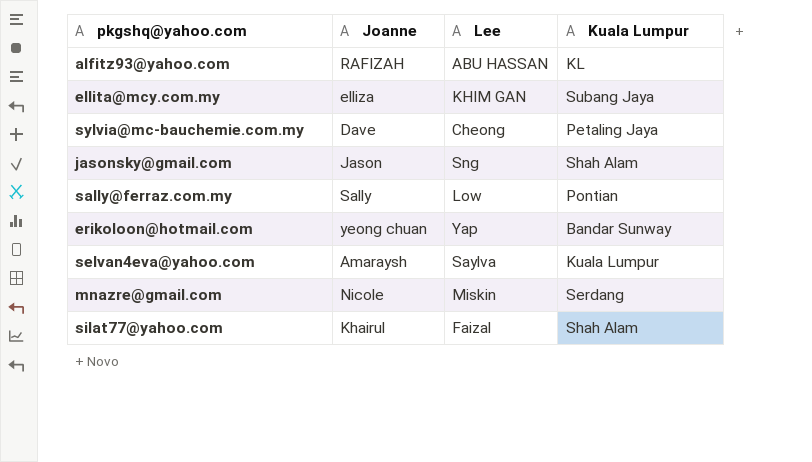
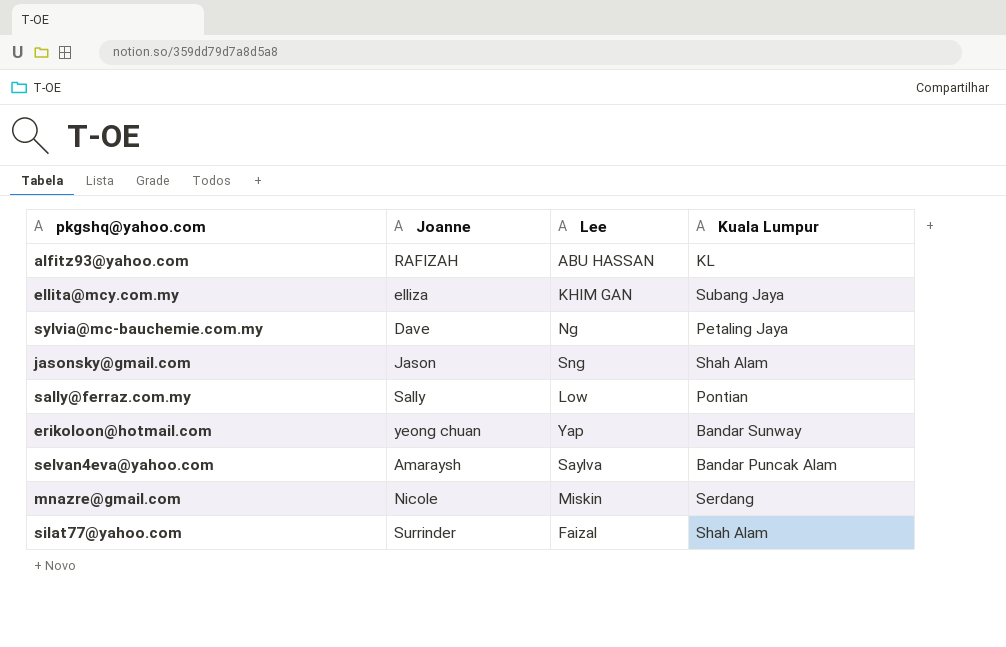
sylvia@mc-bauchemie.com.my | Lee: Cheong -> Ng
selvan4eva@yahoo.com | Kuala Lumpur: Kuala Lumpur -> Bandar Puncak Alam
silat77@yahoo.com | Joanne: Khairul -> Surrinder

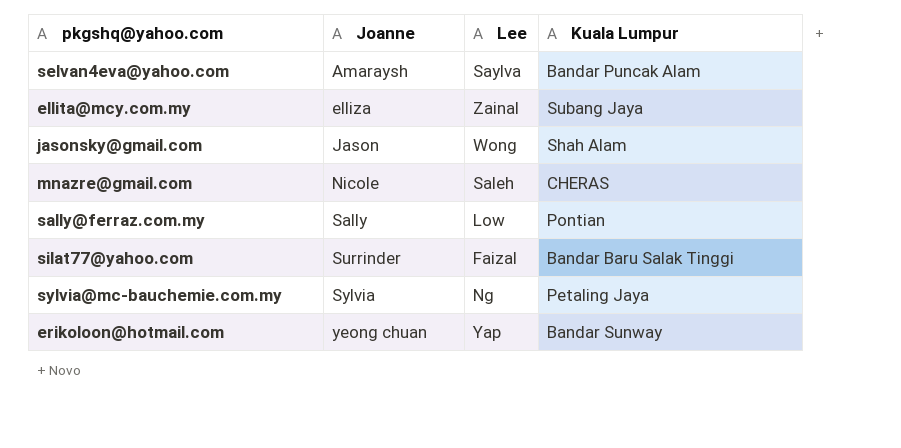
row order: none -> Joanne ascending
row alfitz93@yahoo.com: RAFIZAH | ABU HASSAN | KL -> none
ellita@mcy.com.my | Lee: KHIM GAN -> Zainal
jasonsky@gmail.com | Lee: Sng -> Wong
mnazre@gmail.com | Lee: Miskin -> Saleh
mnazre@gmail.com | Kuala Lumpur: Serdang -> CHERAS
silat77@yahoo.com | Kuala Lumpur: Shah Alam -> Bandar Baru Salak Tinggi
sylvia@mc-bauchemie.com.my | Joanne: Dave -> Sylvia

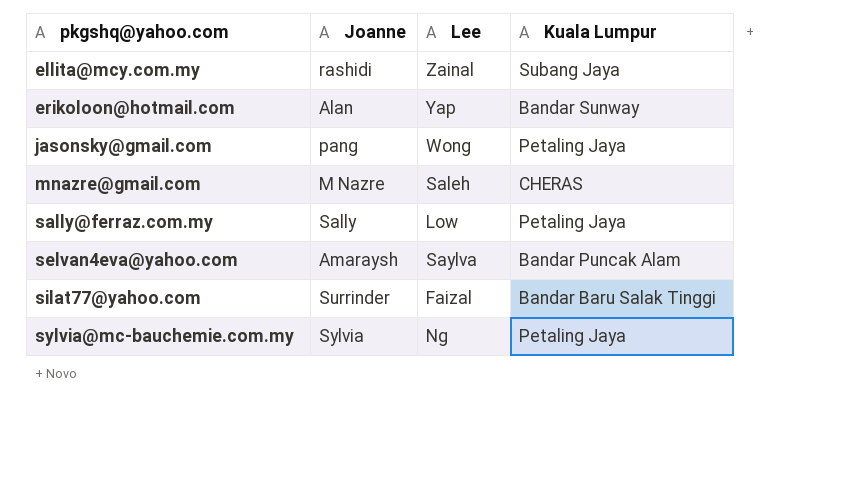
row order: Joanne ascending -> pkgshq@yahoo.com ascending
ellita@mcy.com.my | Joanne: elliza -> rashidi
erikoloon@hotmail.com | Joanne: yeong chuan -> Alan
jasonsky@gmail.com | Joanne: Jason -> pang
jasonsky@gmail.com | Kuala Lumpur: Shah Alam -> Petaling Jaya
mnazre@gmail.com | Joanne: Nicole -> M Nazre
sally@ferraz.com.my | Kuala Lumpur: Pontian -> Petaling Jaya

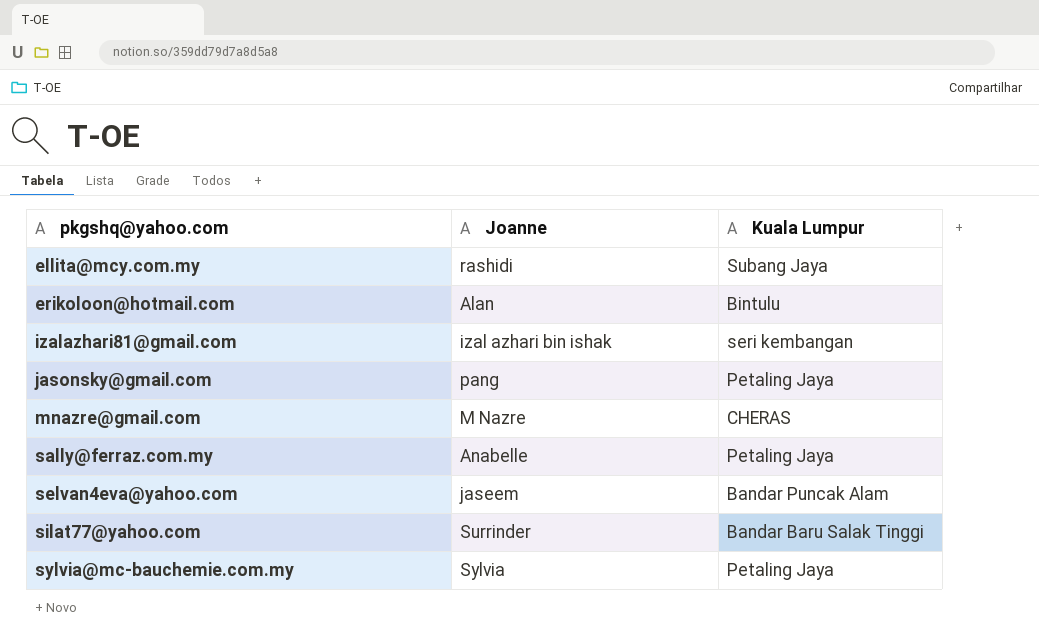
column Lee | position: 3 -> none
erikoloon@hotmail.com | Kuala Lumpur: Bandar Sunway -> Bintulu
row izalazhari81@gmail.com: none -> izal azhari bin ishak | seri kembangan
sally@ferraz.com.my | Joanne: Sally -> Anabelle
selvan4eva@yahoo.com | Joanne: Amaraysh -> jaseem

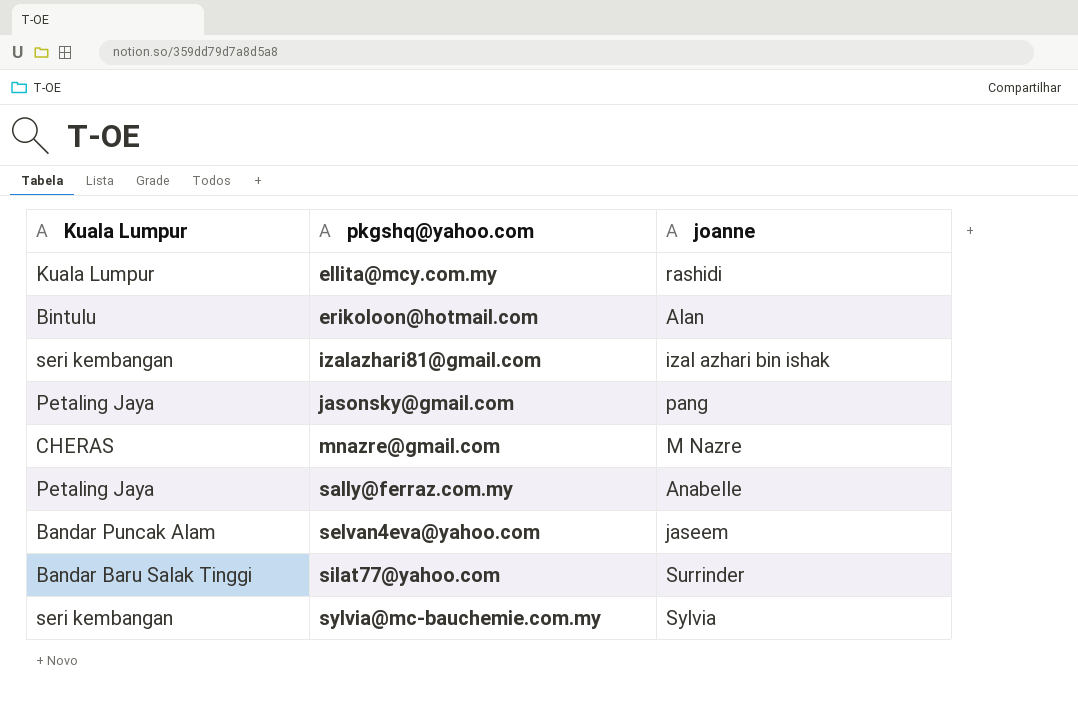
column Kuala Lumpur | position: 3 -> 1
column name: Joanne -> joanne
ellita@mcy.com.my | Kuala Lumpur: Subang Jaya -> Kuala Lumpur
sylvia@mc-bauchemie.com.my | Kuala Lumpur: Petaling Jaya -> seri kembangan

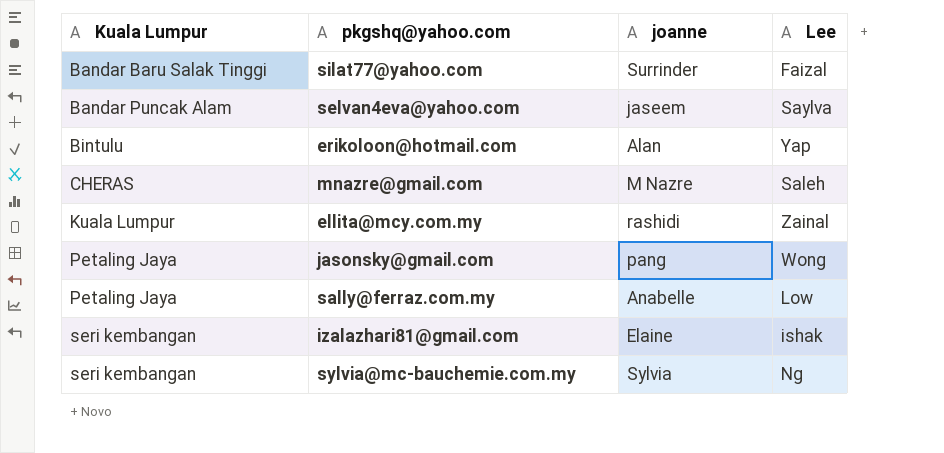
row order: pkgshq@yahoo.com ascending -> Kuala Lumpur ascending
column Lee | position: none -> 4
izalazhari81@gmail.com | joanne: izal azhari bin ishak -> Elaine

